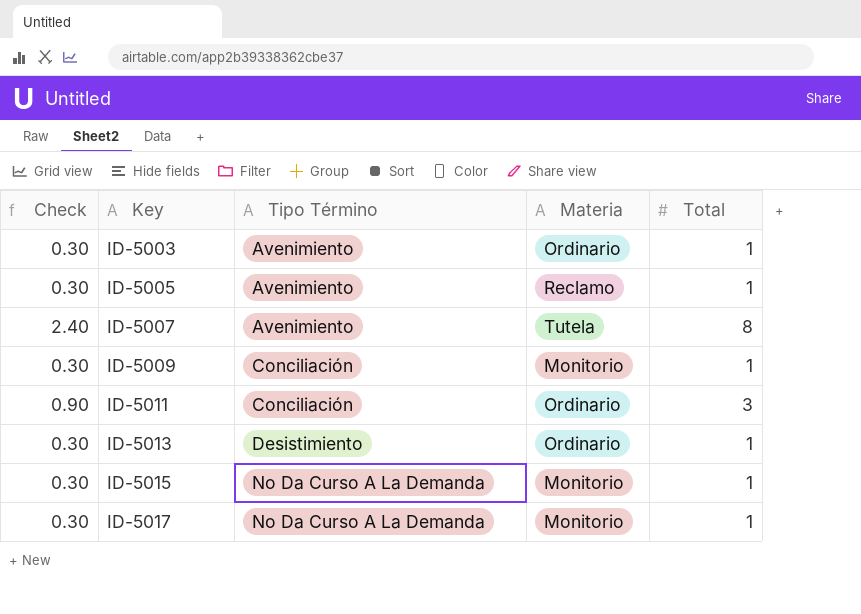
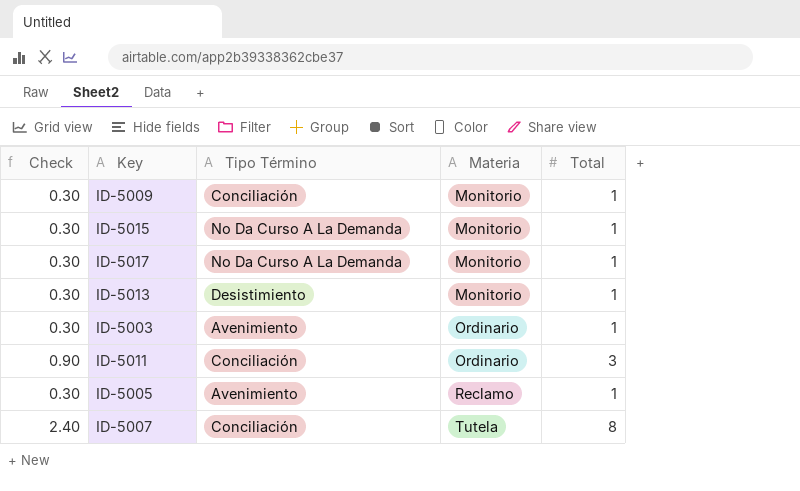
row order: Key ascending -> Materia ascending
ID-5013 | Materia: Ordinario -> Monitorio
ID-5007 | Tipo Término: Avenimiento -> Conciliación

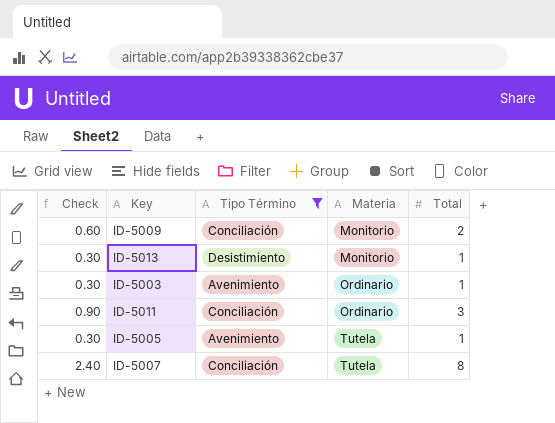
filter: none -> Tipo Término != No Da Curso A La Demanda
ID-5009 | Check: 0.30 -> 0.60
ID-5009 | Total: 1 -> 2
ID-5005 | Materia: Reclamo -> Tutela

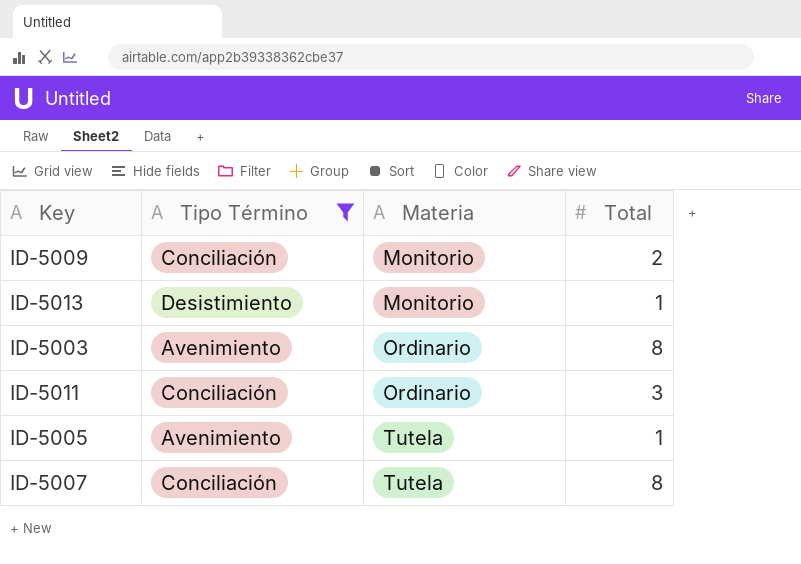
column Check | formula: [Total] * 0.3 -> none
ID-5003 | Total: 1 -> 8

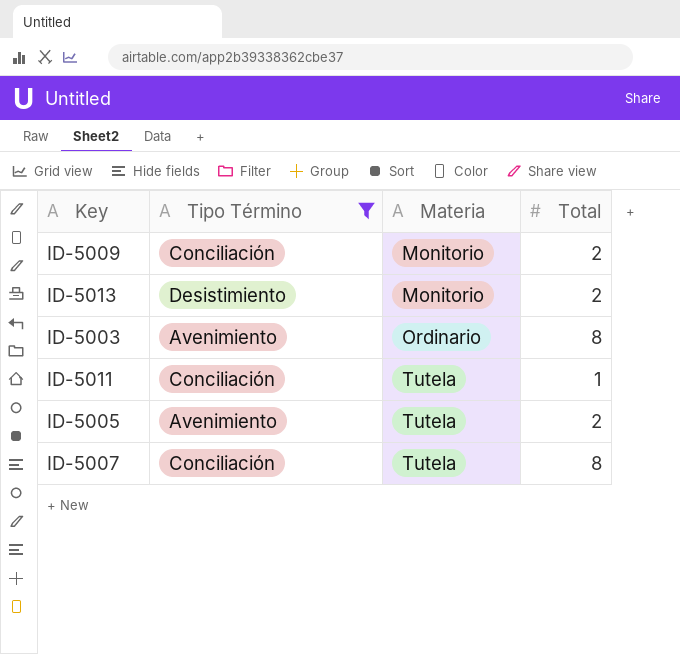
ID-5013 | Total: 1 -> 2
ID-5011 | Materia: Ordinario -> Tutela
ID-5011 | Total: 3 -> 1
ID-5005 | Total: 1 -> 2

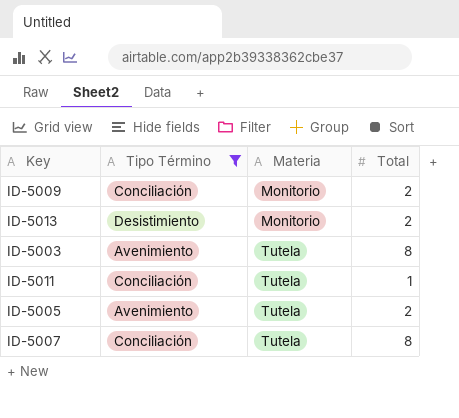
ID-5003 | Materia: Ordinario -> Tutela

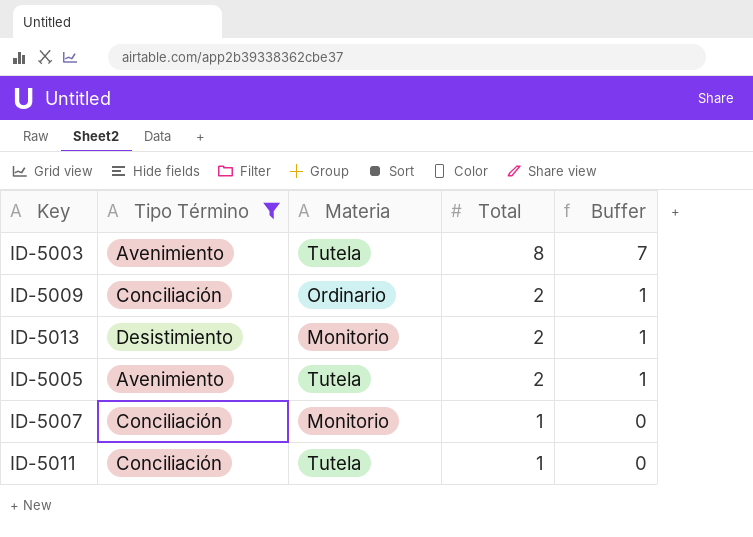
row order: Materia ascending -> Total descending
column Buffer | formula: none -> [Total] - 1
ID-5009 | Materia: Monitorio -> Ordinario
ID-5007 | Materia: Tutela -> Monitorio
ID-5007 | Total: 8 -> 1

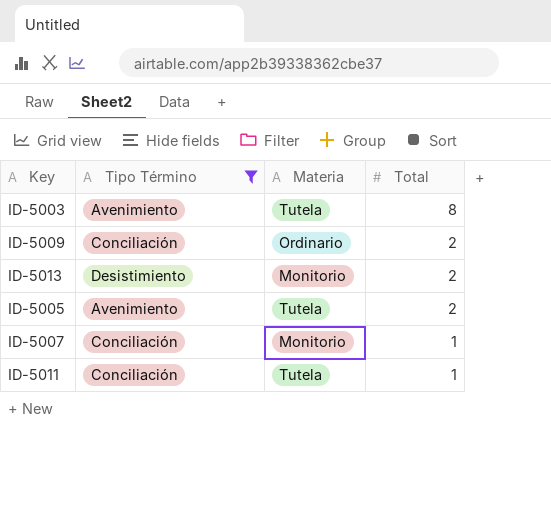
column Buffer | formula: [Total] - 1 -> none

